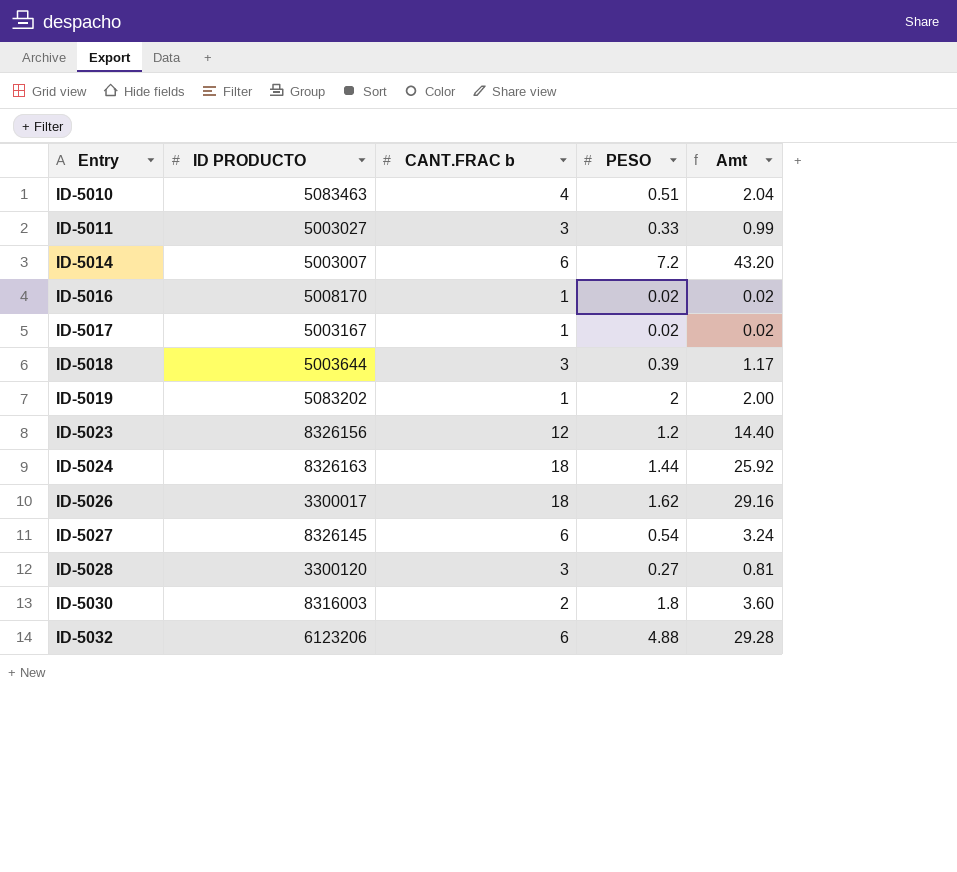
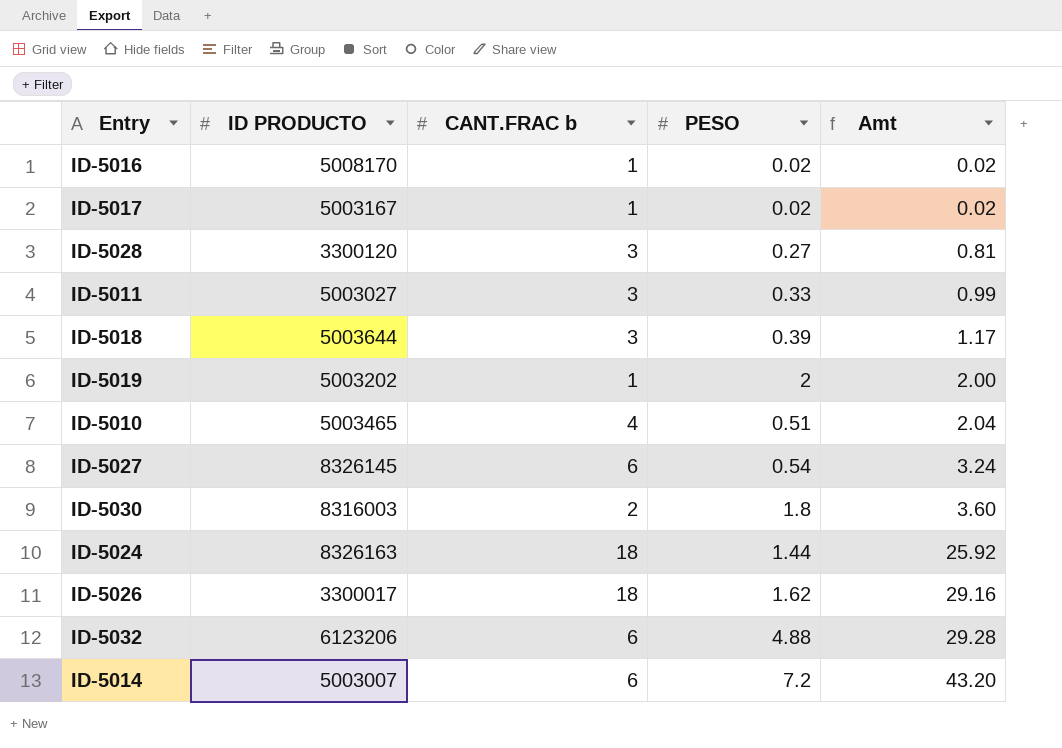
row order: Entry ascending -> Amt ascending
row ID-5023: 8326156 | 12 | 1.2 | 14.40 -> none
ID-5019 | ID PRODUCTO: 5083202 -> 5003202
ID-5010 | ID PRODUCTO: 5083463 -> 5003465

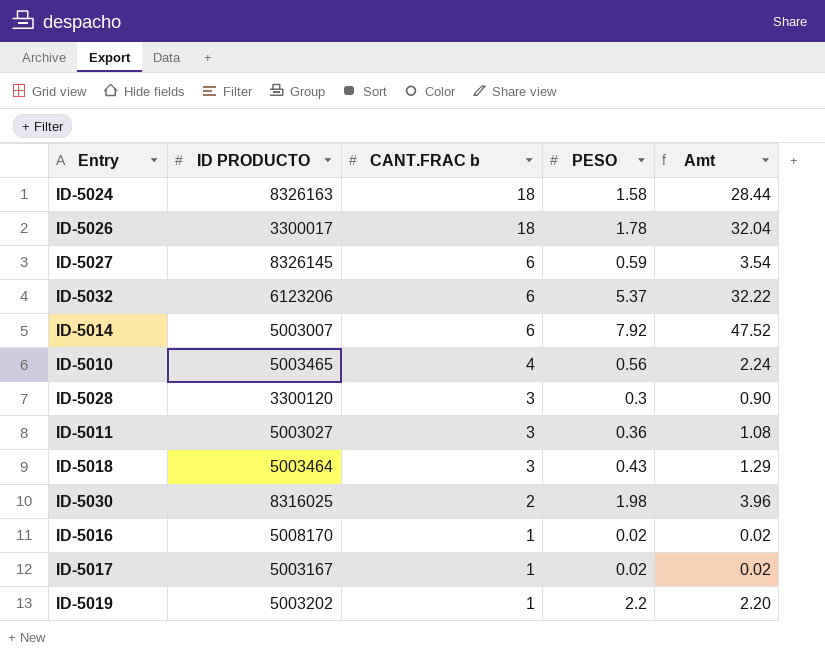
row order: Amt ascending -> CANT.FRAC b descending
ID-5024 | PESO: 1.44 -> 1.58
ID-5024 | Amt: 25.92 -> 28.44
ID-5026 | PESO: 1.62 -> 1.78
ID-5026 | Amt: 29.16 -> 32.04
ID-5027 | PESO: 0.54 -> 0.59
ID-5027 | Amt: 3.24 -> 3.54
ID-5032 | PESO: 4.88 -> 5.37
ID-5032 | Amt: 29.28 -> 32.22
ID-5014 | PESO: 7.2 -> 7.92
ID-5014 | Amt: 43.20 -> 47.52
ID-5010 | PESO: 0.51 -> 0.56
ID-5010 | Amt: 2.04 -> 2.24
ID-5028 | PESO: 0.27 -> 0.3
ID-5028 | Amt: 0.81 -> 0.90
ID-5011 | PESO: 0.33 -> 0.36
ID-5011 | Amt: 0.99 -> 1.08
ID-5018 | ID PRODUCTO: 5003644 -> 5003464
ID-5018 | PESO: 0.39 -> 0.43
ID-5018 | Amt: 1.17 -> 1.29
ID-5030 | ID PRODUCTO: 8316003 -> 8316025
ID-5030 | PESO: 1.8 -> 1.98
ID-5030 | Amt: 3.60 -> 3.96
ID-5019 | PESO: 2 -> 2.2
ID-5019 | Amt: 2.00 -> 2.20

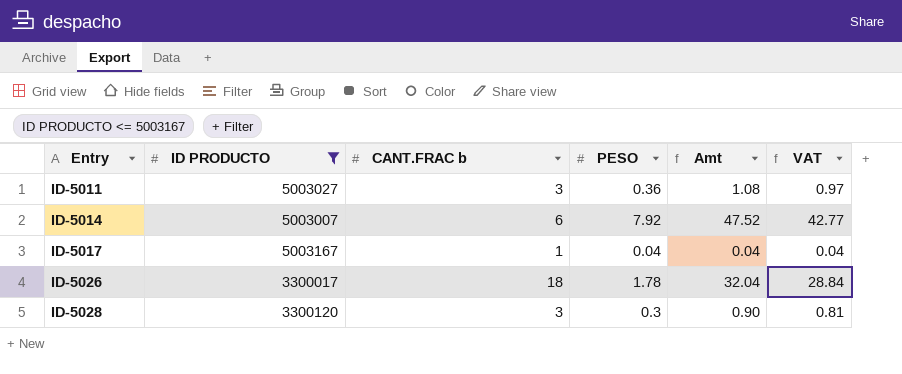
filter: none -> ID PRODUCTO <= 5003167
row order: CANT.FRAC b descending -> Entry ascending
column VAT | formula: none -> [Amt] * 0.9
ID-5017 | PESO: 0.02 -> 0.04
ID-5017 | Amt: 0.02 -> 0.04

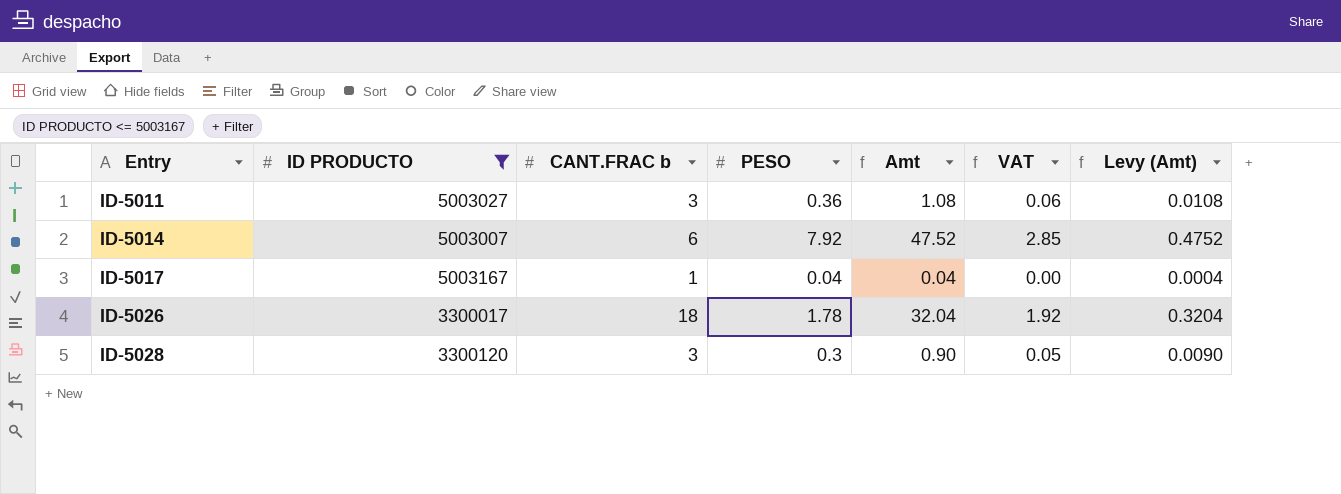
column VAT | formula: [Amt] * 0.9 -> [Amt] * 0.06
column Levy (Amt) | formula: none -> [Amt] * 0.01

